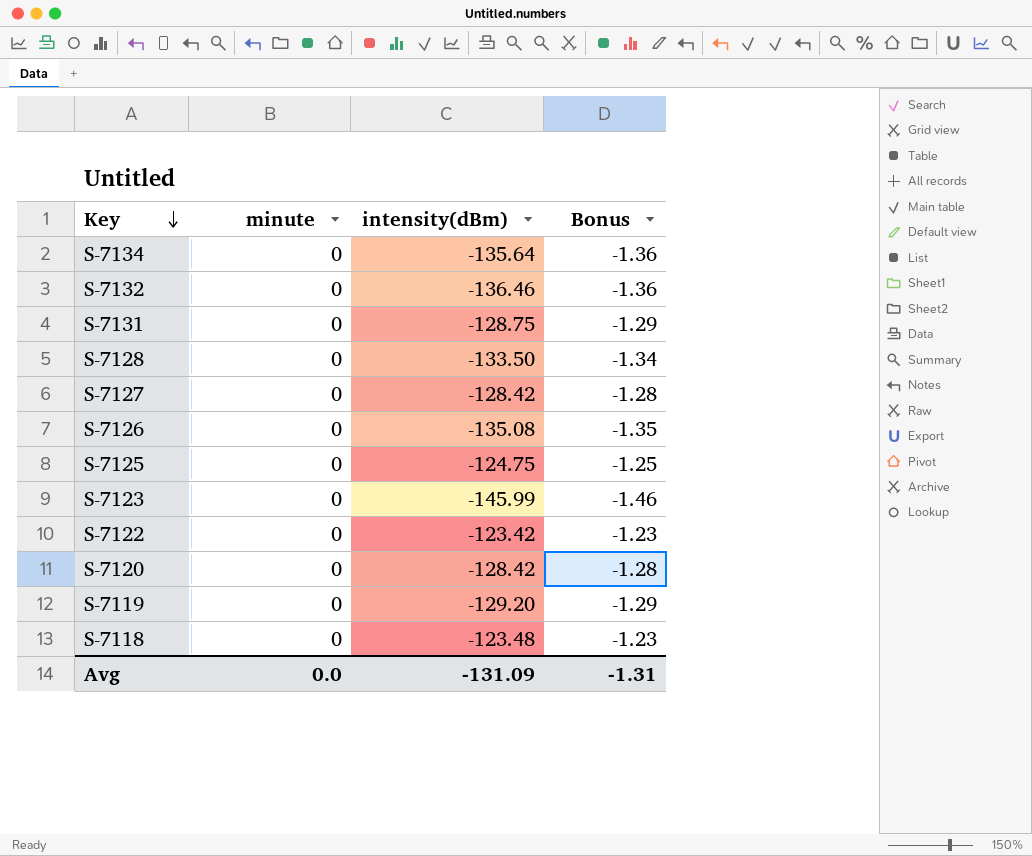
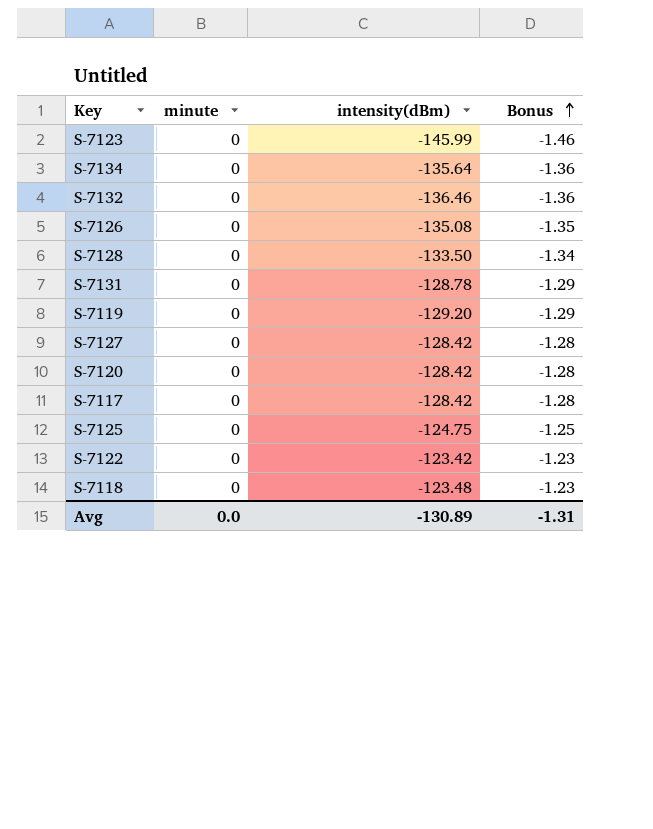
row order: Key descending -> Bonus ascending
S-7131 | intensity(dBm): -128.75 -> -128.78
row S-7117: none -> 0 | -128.42 | -1.28
Avg | intensity(dBm): -131.09 -> -130.89

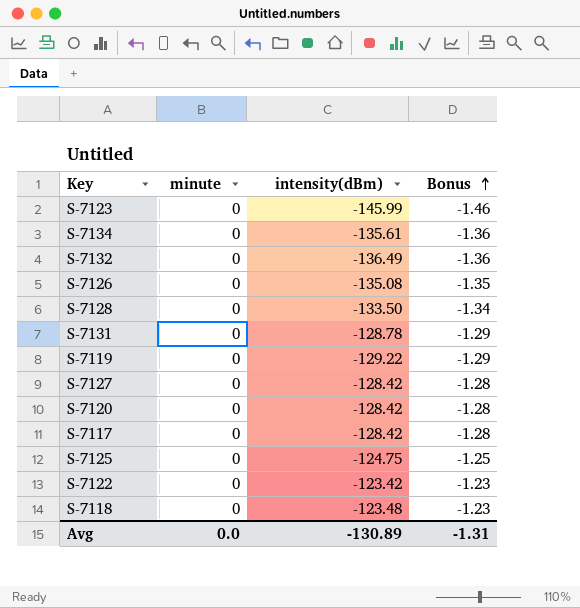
S-7134 | intensity(dBm): -135.64 -> -135.61
S-7132 | intensity(dBm): -136.46 -> -136.49
S-7119 | intensity(dBm): -129.20 -> -129.22

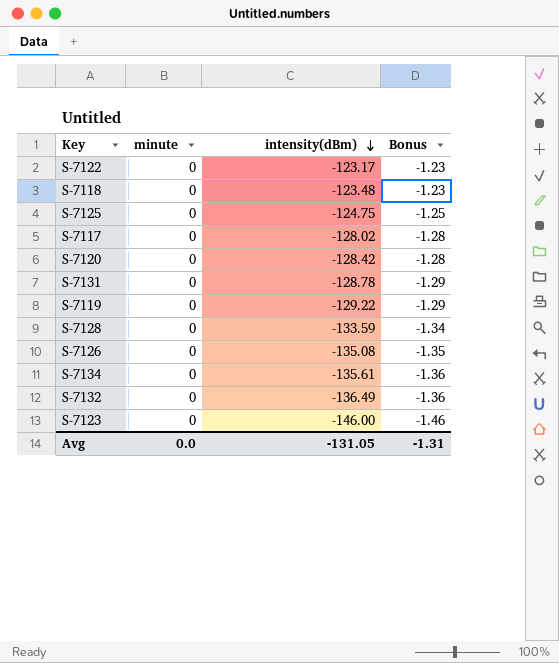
row order: Bonus ascending -> intensity(dBm) descending
row S-7127: 0 | -128.42 | -1.28 -> none
S-7122 | intensity(dBm): -123.42 -> -123.17
S-7117 | intensity(dBm): -128.42 -> -128.02
S-7128 | intensity(dBm): -133.50 -> -133.59
S-7123 | intensity(dBm): -145.99 -> -146.00
Avg | intensity(dBm): -130.89 -> -131.05

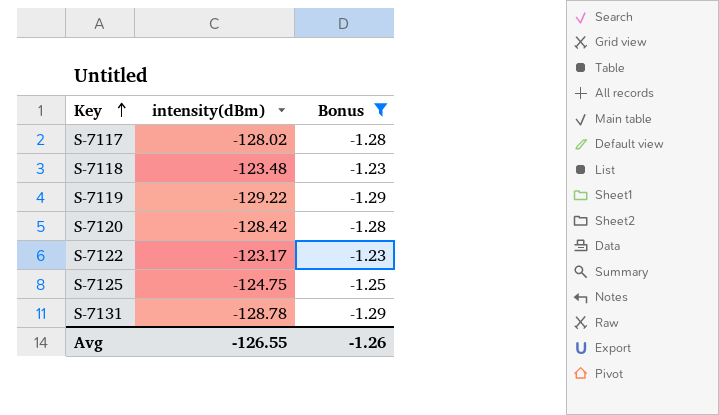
filter: none -> Bonus >= -1.29
row order: intensity(dBm) descending -> Key ascending
column minute | position: 2 -> none
Avg | intensity(dBm): -131.05 -> -126.55
Avg | Bonus: -1.31 -> -1.26

